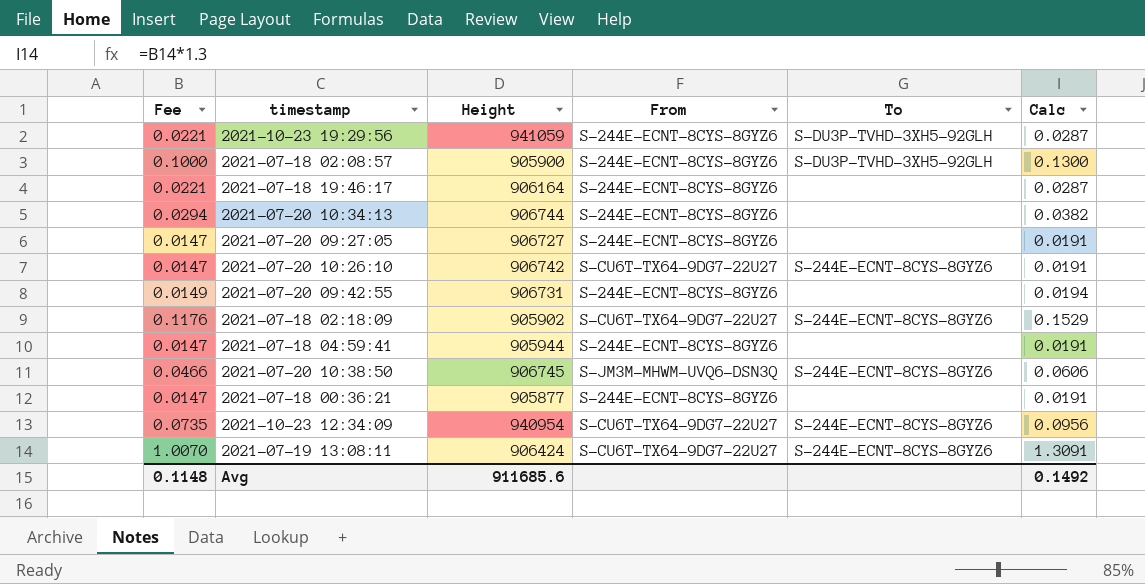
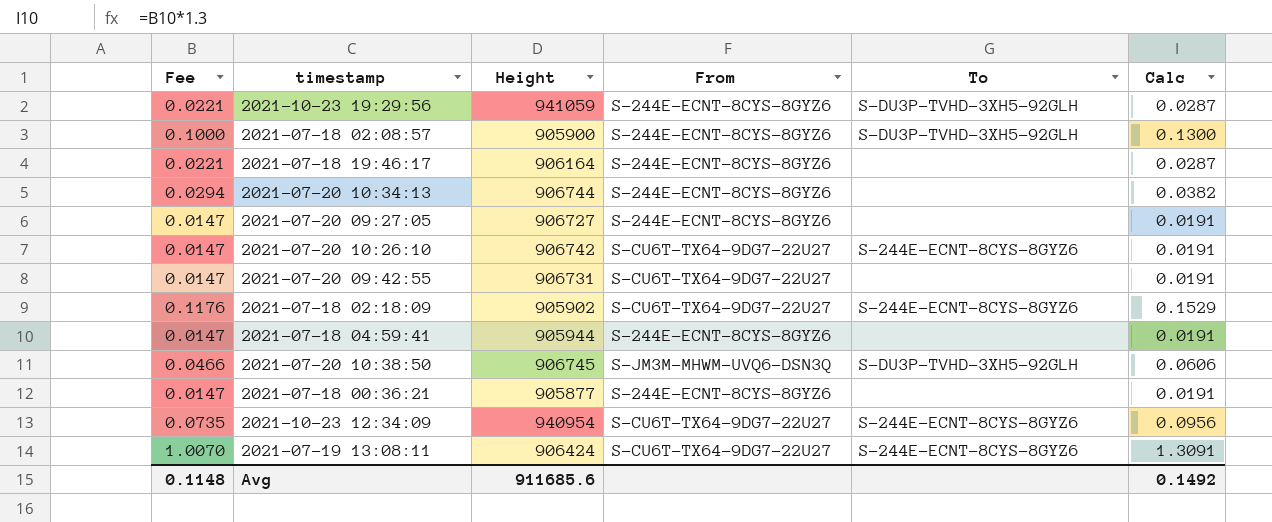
2021-07-20 09:42:55 | Fee: 0.0149 -> 0.0147
2021-07-20 09:42:55 | From: S-244E-ECNT-8CYS-8GYZ6 -> S-CU6T-TX64-9DG7-22U27
2021-07-20 09:42:55 | Calc: 0.0194 -> 0.0191
2021-07-20 10:38:50 | To: S-244E-ECNT-8CYS-8GYZ6 -> S-DU3P-TVHD-3XH5-92GLH

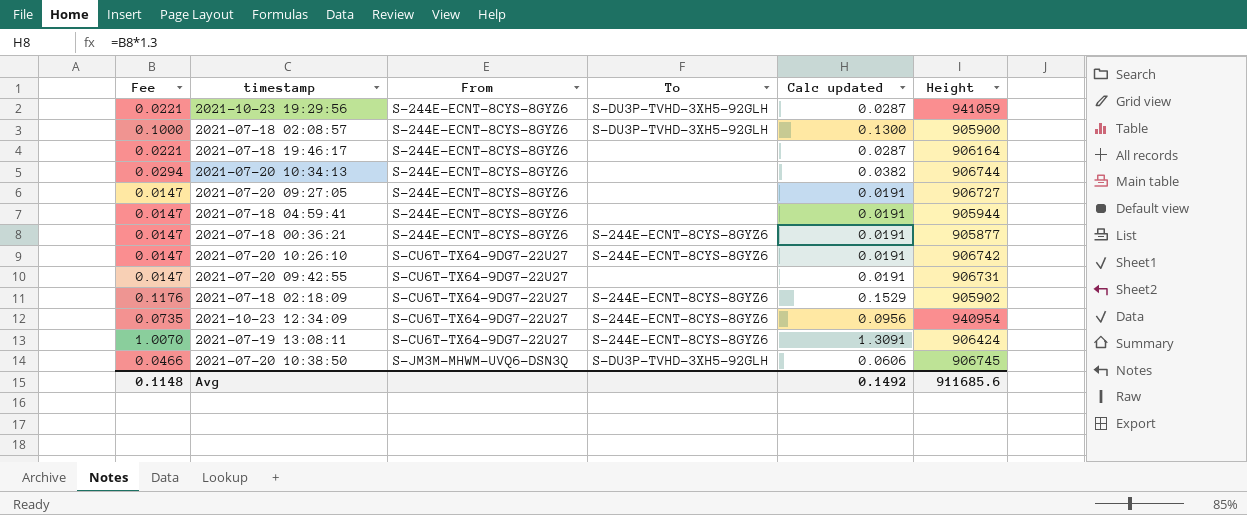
row order: none -> From ascending
column name: Calc -> Calc updated
column Height | position: 3 -> 6
2021-07-18 00:36:21 | To: none -> S-244E-ECNT-8CYS-8GYZ6

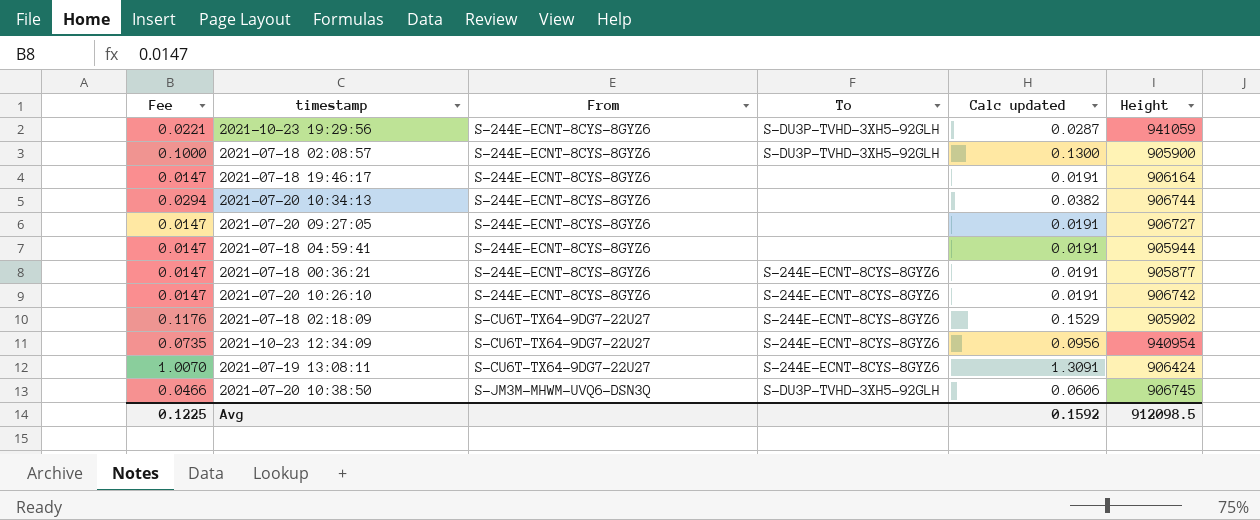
row 2021-07-20 09:42:55: 0.0147 | S-CU6T-TX64-9DG7-22U27 | none | 0.0191 | 906731 -> none
2021-07-18 19:46:17 | Fee: 0.0221 -> 0.0147
2021-07-18 19:46:17 | Calc updated: 0.0287 -> 0.0191
2021-07-20 10:26:10 | From: S-CU6T-TX64-9DG7-22U27 -> S-244E-ECNT-8CYS-8GYZ6
Avg | Fee: 0.1148 -> 0.1225
Avg | Calc updated: 0.1492 -> 0.1592
Avg | Height: 911685.6 -> 912098.5

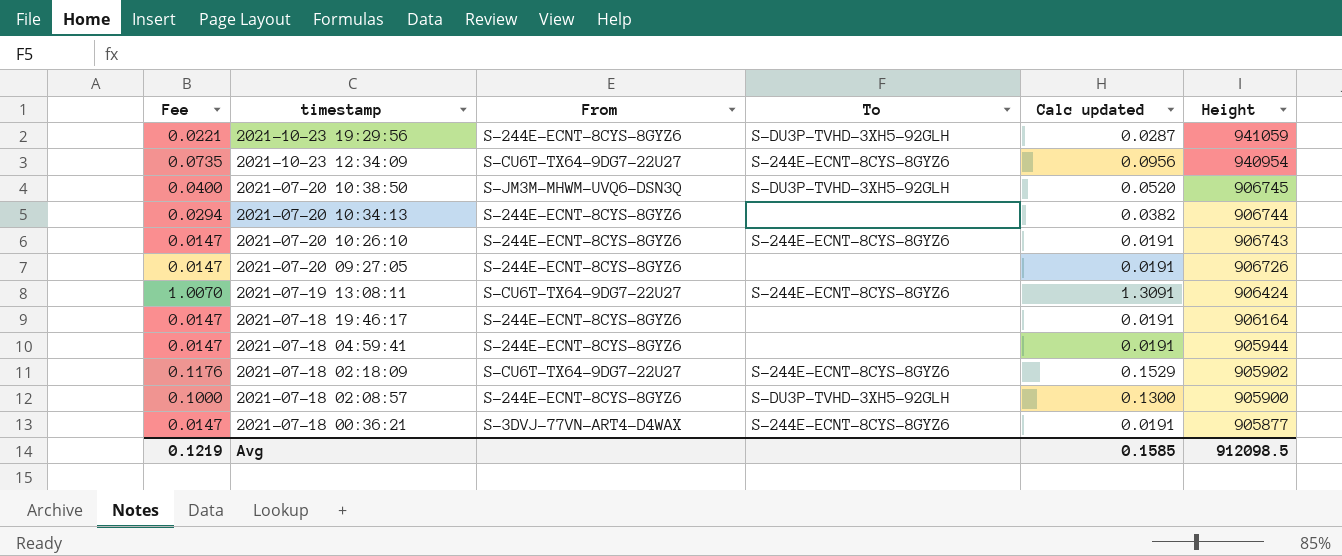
row order: From ascending -> timestamp descending
2021-07-20 10:38:50 | Fee: 0.0466 -> 0.0400
2021-07-20 10:38:50 | Calc updated: 0.0606 -> 0.0520
2021-07-20 10:26:10 | Height: 906742 -> 906743
2021-07-20 09:27:05 | Height: 906727 -> 906726
2021-07-18 00:36:21 | From: S-244E-ECNT-8CYS-8GYZ6 -> S-3DVJ-77VN-ART4-D4WAX
Avg | Fee: 0.1225 -> 0.1219
Avg | Calc updated: 0.1592 -> 0.1585

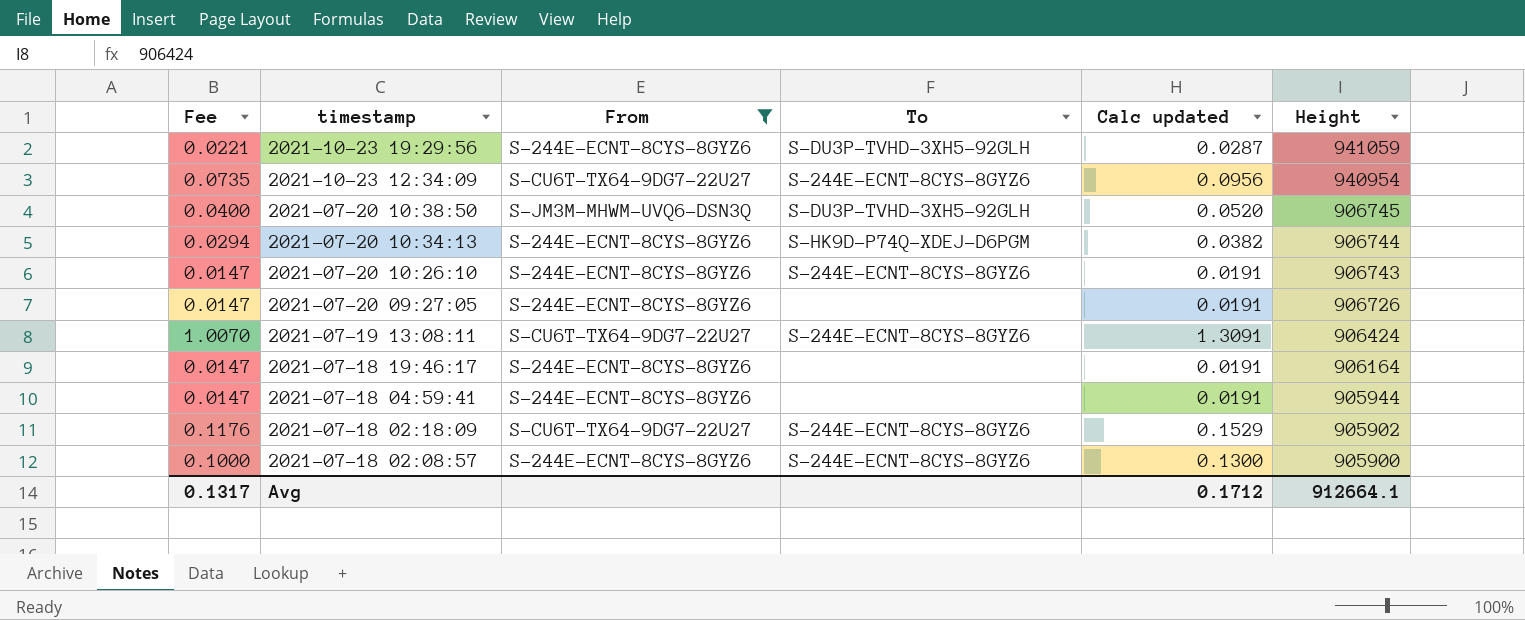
filter: none -> From != S-3DVJ-77VN-ART4-D4WAX
2021-07-20 10:34:13 | To: none -> S-HK9D-P74Q-XDEJ-D6PGM
2021-07-18 02:08:57 | To: S-DU3P-TVHD-3XH5-92GLH -> S-244E-ECNT-8CYS-8GYZ6
Avg | Fee: 0.1219 -> 0.1317
Avg | Calc updated: 0.1585 -> 0.1712
Avg | Height: 912098.5 -> 912664.1

